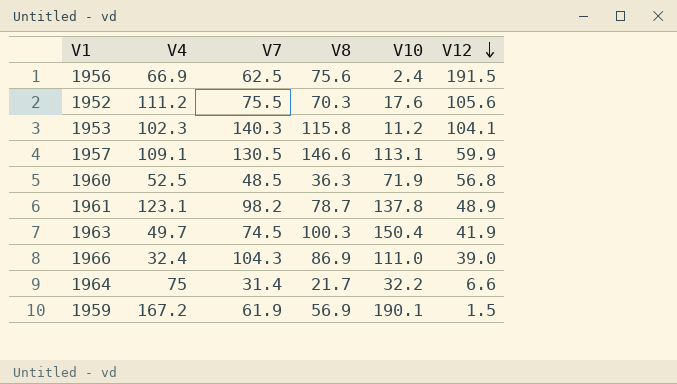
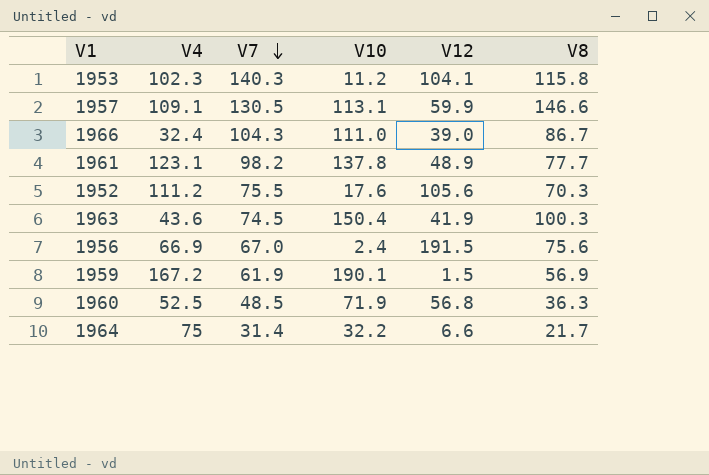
row order: V12 descending -> V7 descending
column V8 | position: 4 -> 6
1966 | V8: 86.9 -> 86.7
1961 | V8: 78.7 -> 77.7
1963 | V4: 49.7 -> 43.6
1956 | V7: 62.5 -> 67.0

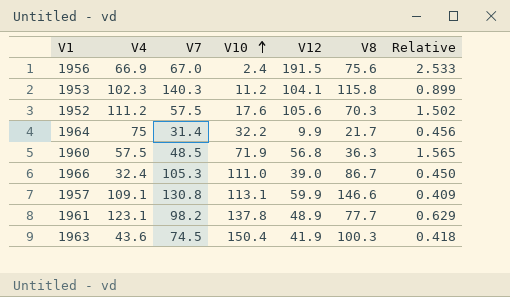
row order: V7 descending -> V10 ascending
column Relative | formula: none -> [V12] / [V8]
row 1959: 167.2 | 61.9 | 190.1 | 1.5 | 56.9 -> none
1952 | V7: 75.5 -> 57.5
1964 | V12: 6.6 -> 9.9
1960 | V4: 52.5 -> 57.5
1966 | V7: 104.3 -> 105.3
1957 | V7: 130.5 -> 130.8

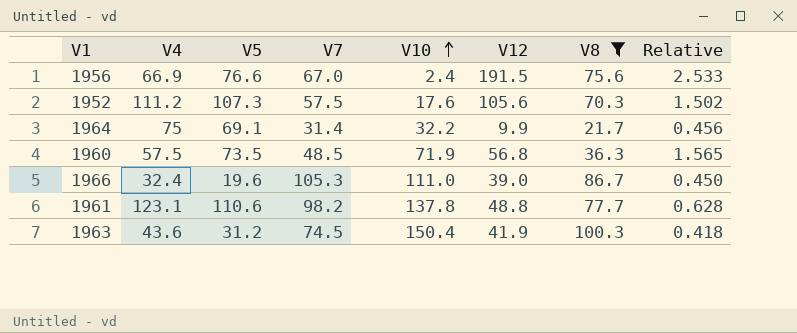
filter: none -> V8 <= 100.3
column V5 | position: none -> 3
1961 | V12: 48.9 -> 48.8
1961 | Relative: 0.629 -> 0.628

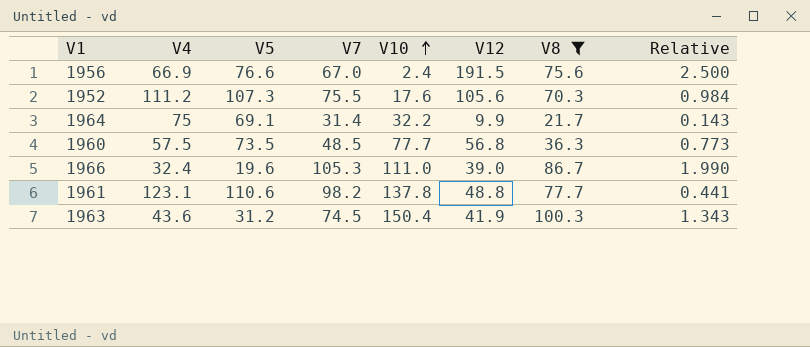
column Relative | formula: [V12] / [V8] -> [V12] / [V5]
1952 | V7: 57.5 -> 75.5
1960 | V10: 71.9 -> 77.7

